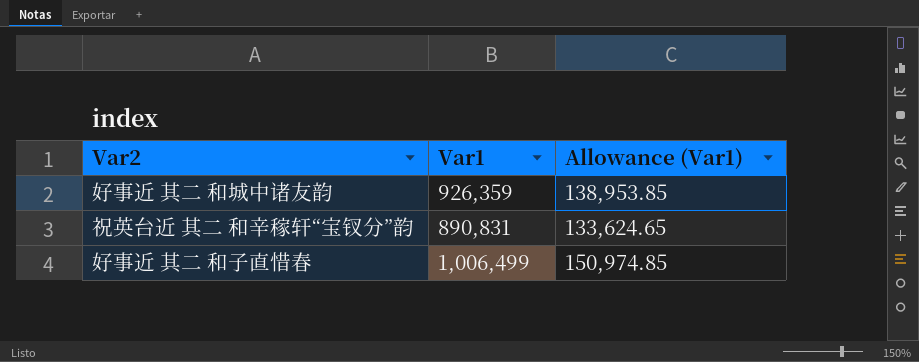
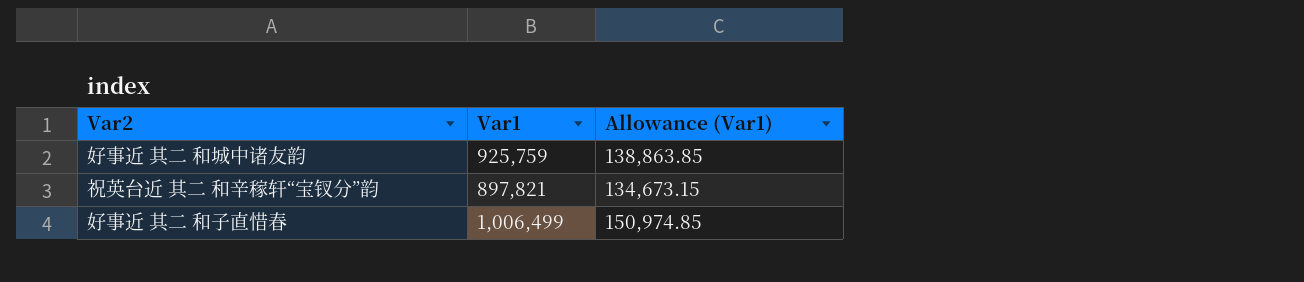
好事近 其二 和城中诸友韵 | Var1: 926,359 -> 925,759
好事近 其二 和城中诸友韵 | Allowance (Var1): 138,953.85 -> 138,863.85
祝英台近 其二 和辛稼轩“宝钗分”韵 | Var1: 890,831 -> 897,821
祝英台近 其二 和辛稼轩“宝钗分”韵 | Allowance (Var1): 133,624.65 -> 134,673.15

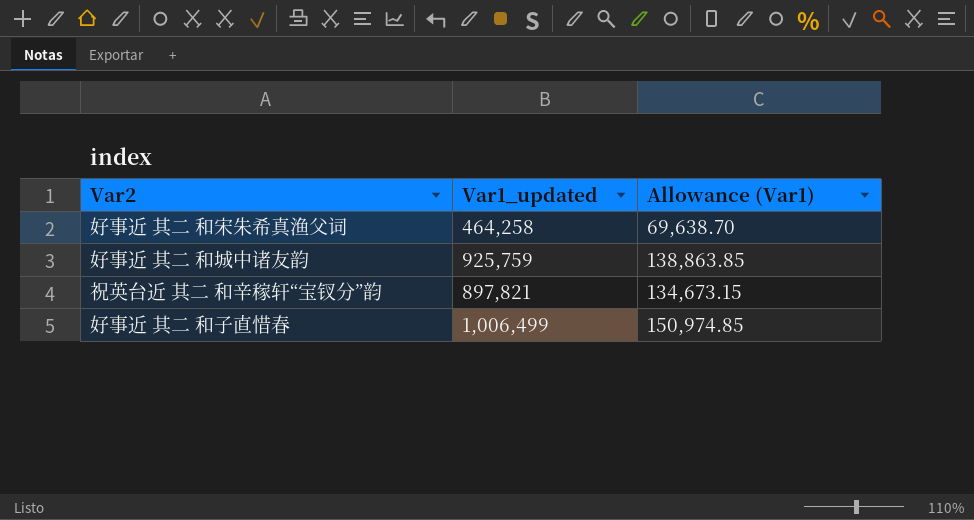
column name: Var1 -> Var1_updated
row 好事近 其二 和宋朱希真渔父词: none -> 464,258 | 69,638.70

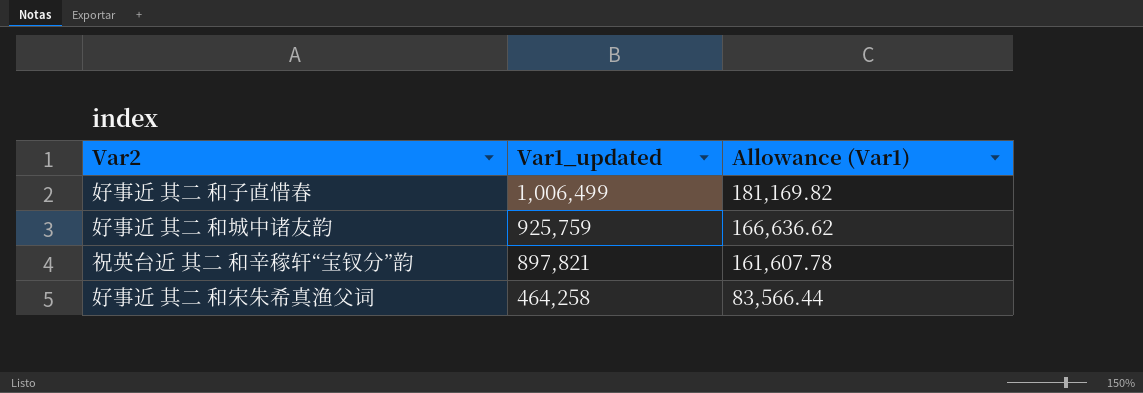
row order: none -> Var1_updated descending
column Allowance (Var1) | formula: [Var1_updated] * 0.15 -> [Var1_updated] * 0.18

